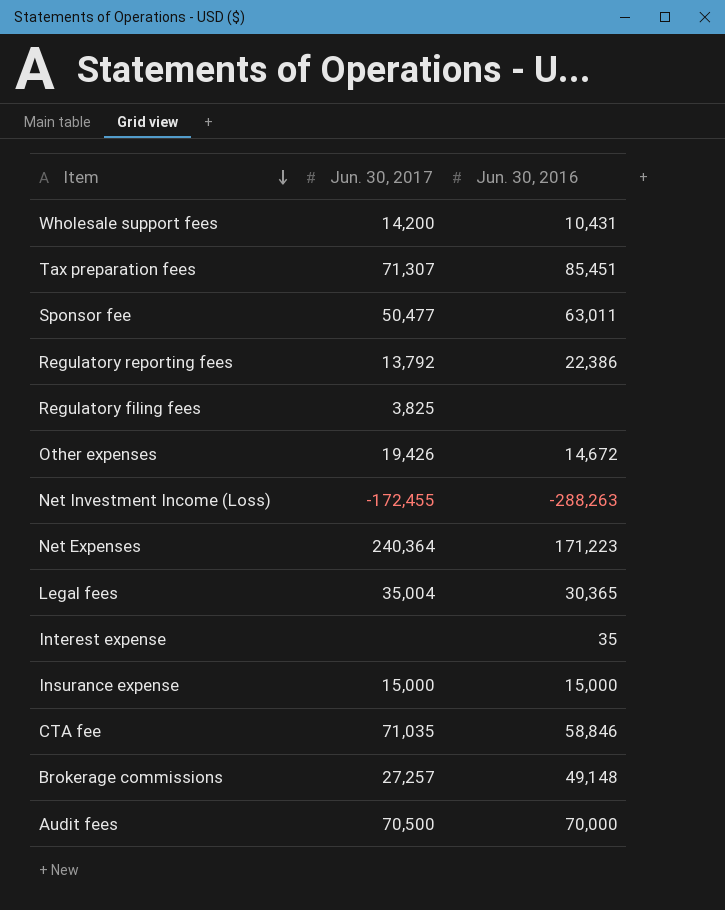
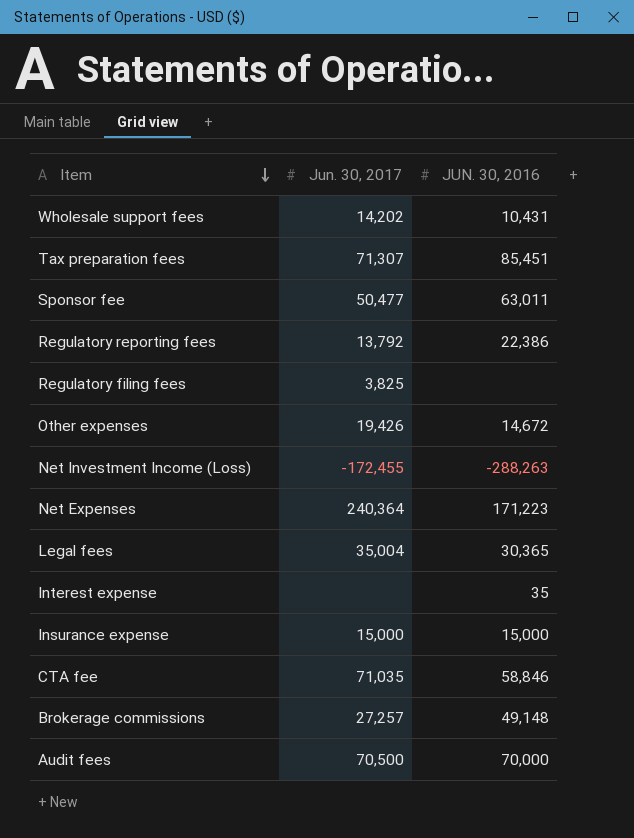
column name: Jun. 30, 2016 -> JUN. 30, 2016
Wholesale support fees | Jun. 30, 2017: 14,200 -> 14,202

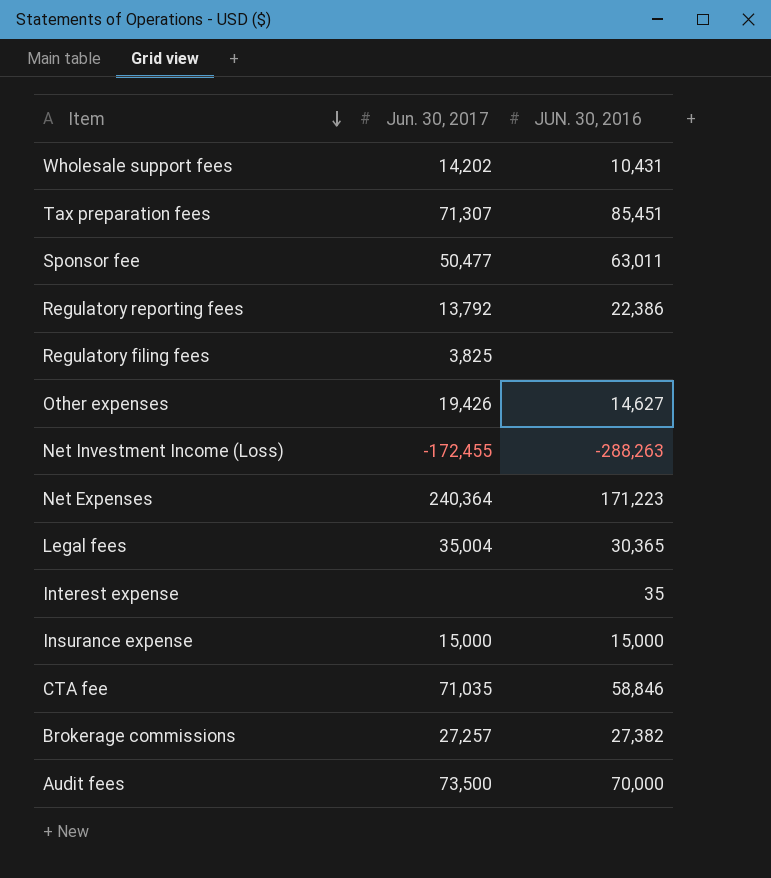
Other expenses | JUN. 30, 2016: 14,672 -> 14,627
Brokerage commissions | JUN. 30, 2016: 49,148 -> 27,382
Audit fees | Jun. 30, 2017: 70,500 -> 73,500

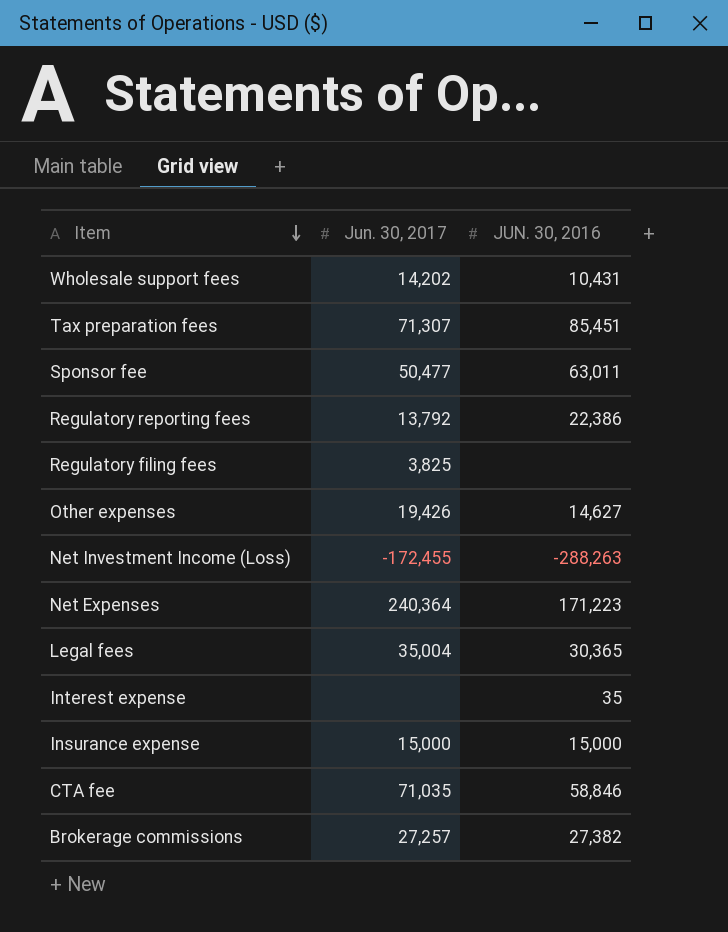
row Audit fees: 73,500 | 70,000 -> none

